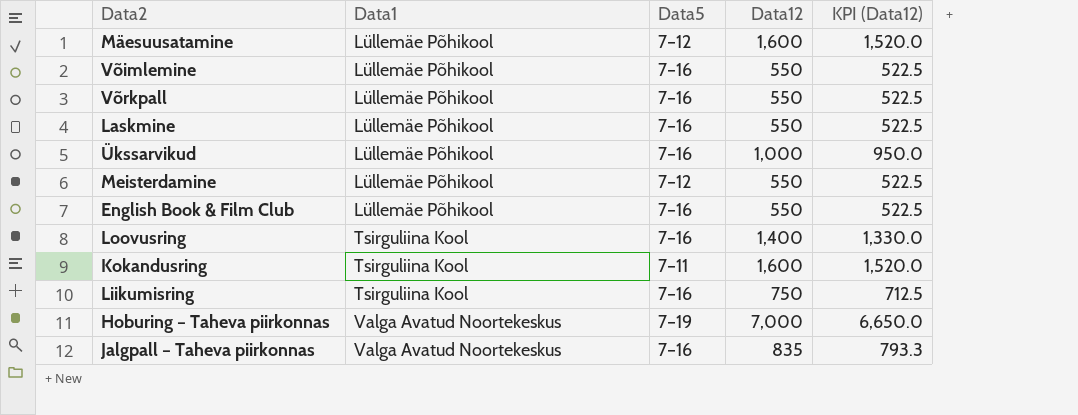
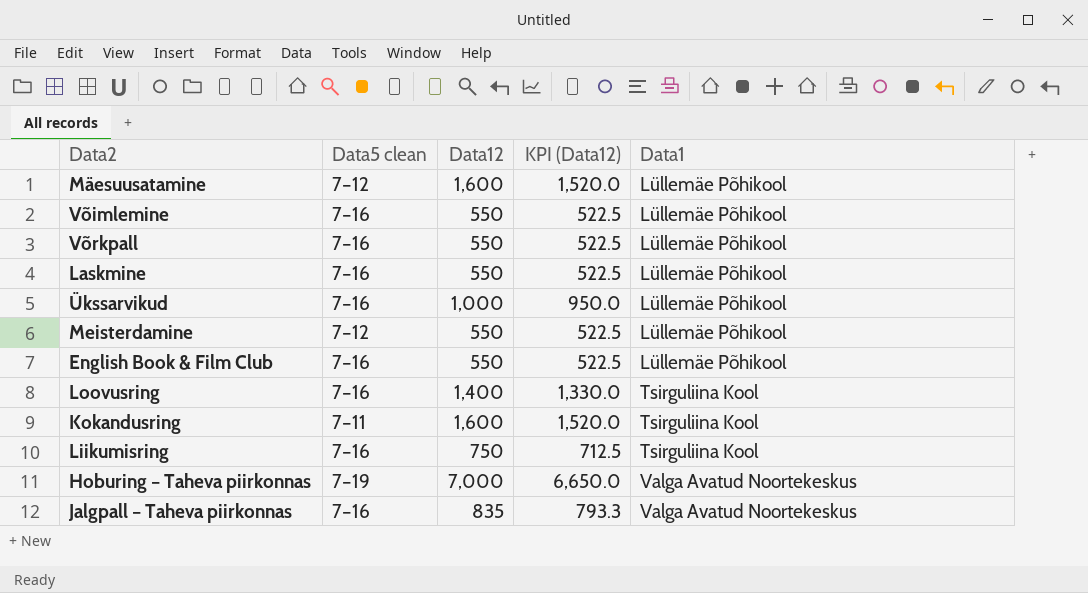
column name: Data5 -> Data5 clean
column Data1 | position: 2 -> 5

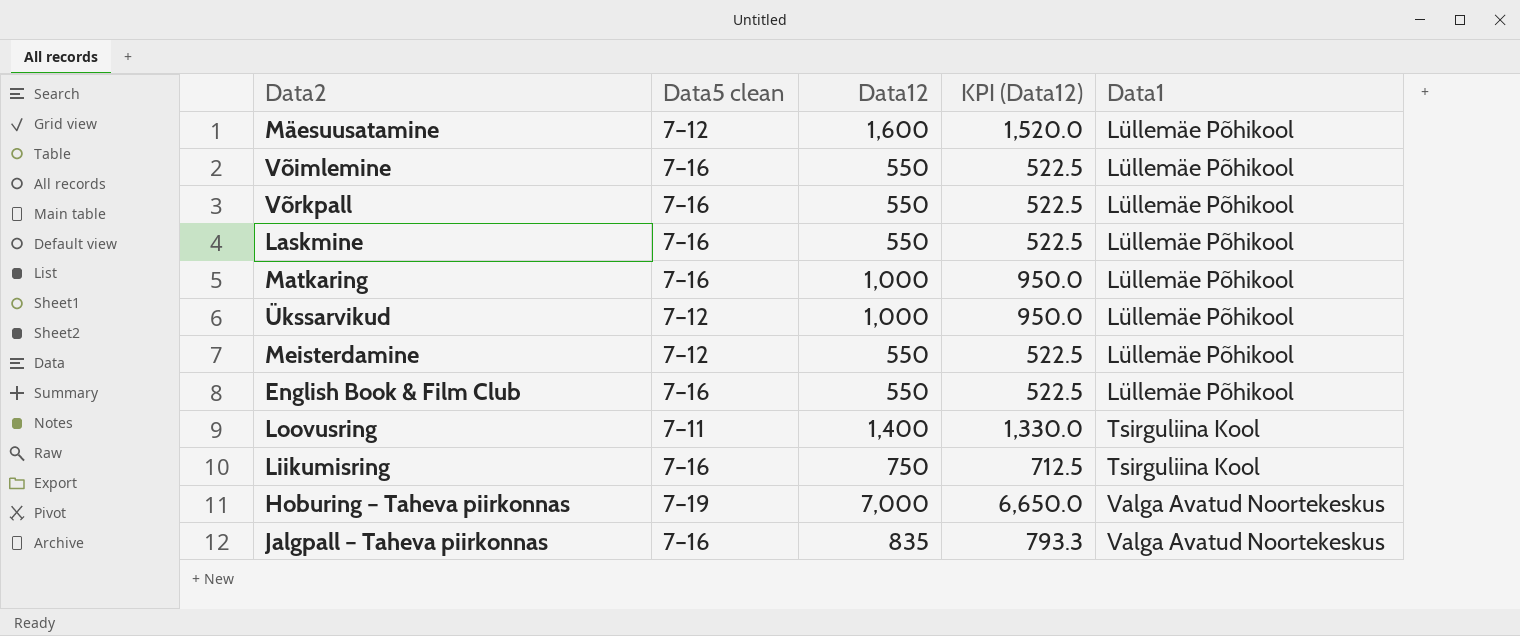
row Kokandusring: 7–11 | 1,600 | 1,520.0 | Tsirguliina Kool -> none
row Matkaring: none -> 7–16 | 1,000 | 950.0 | Lüllemäe Põhikool
Ükssarvikud | Data5 clean: 7–16 -> 7–12
Loovusring | Data5 clean: 7–16 -> 7–11

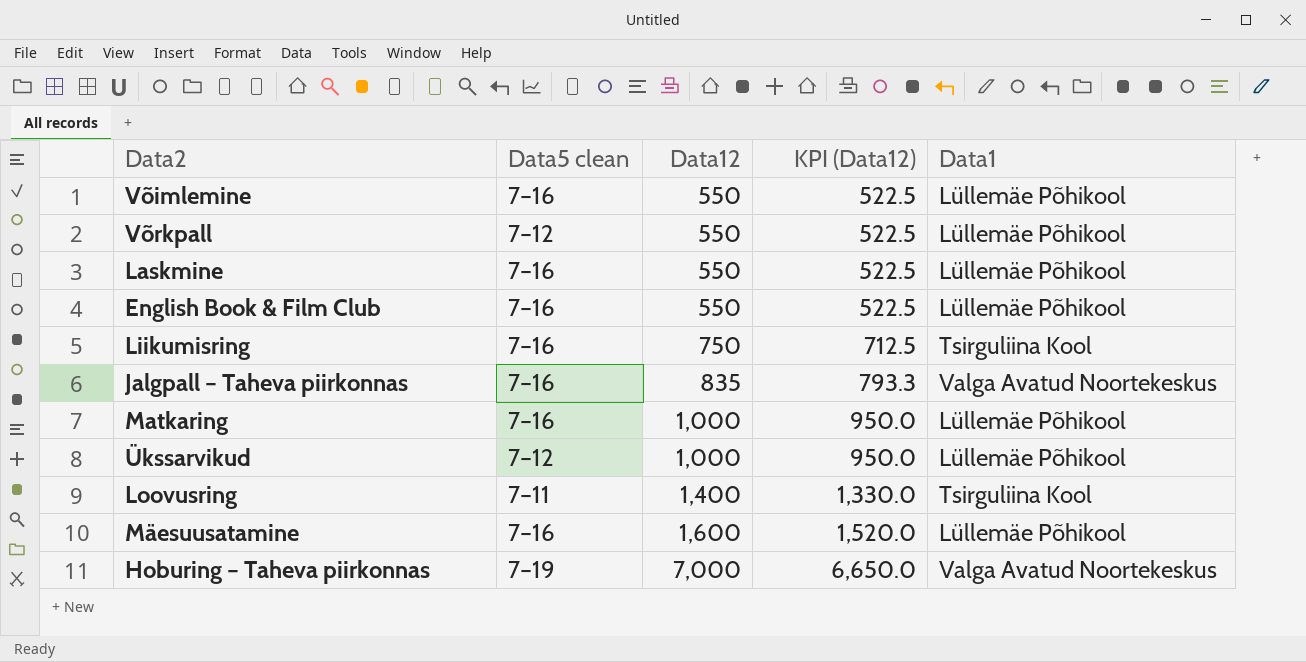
row order: Data1 ascending -> Data12 ascending
row Meisterdamine: 7–12 | 550 | 522.5 | Lüllemäe Põhikool -> none
Võrkpall | Data5 clean: 7–16 -> 7–12
Mäesuusatamine | Data5 clean: 7–12 -> 7–16

